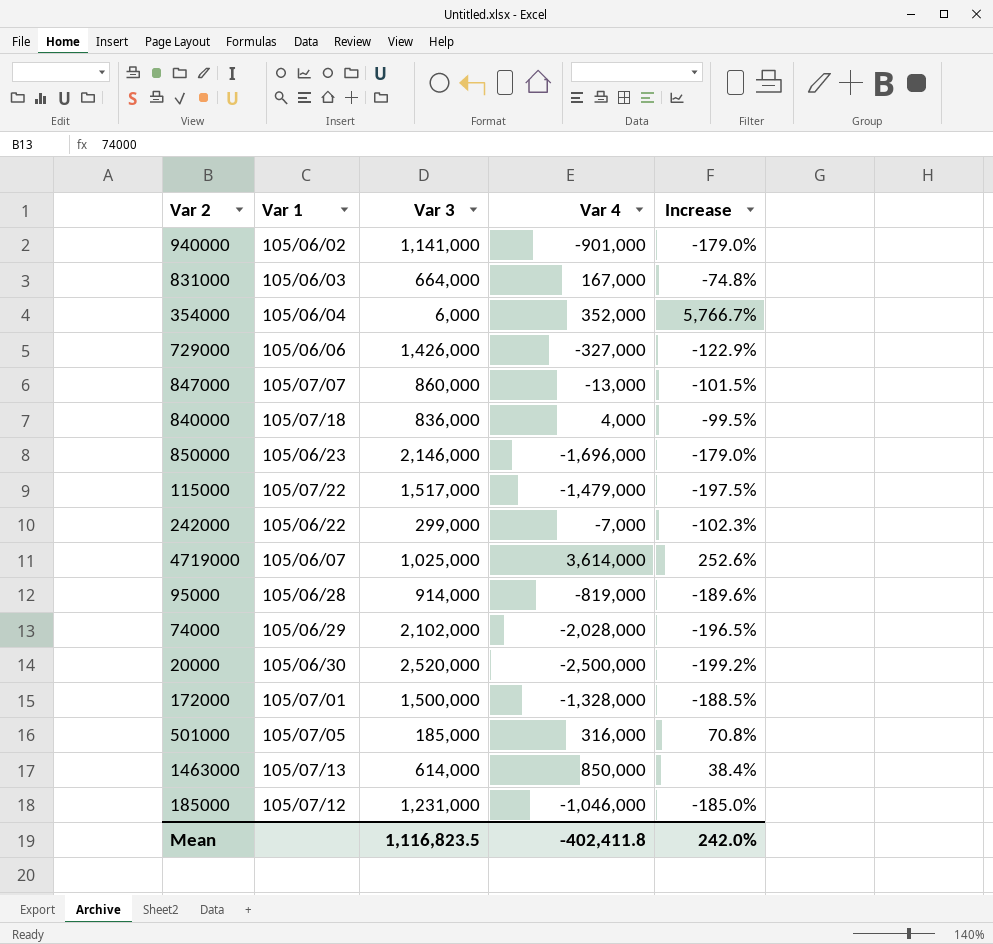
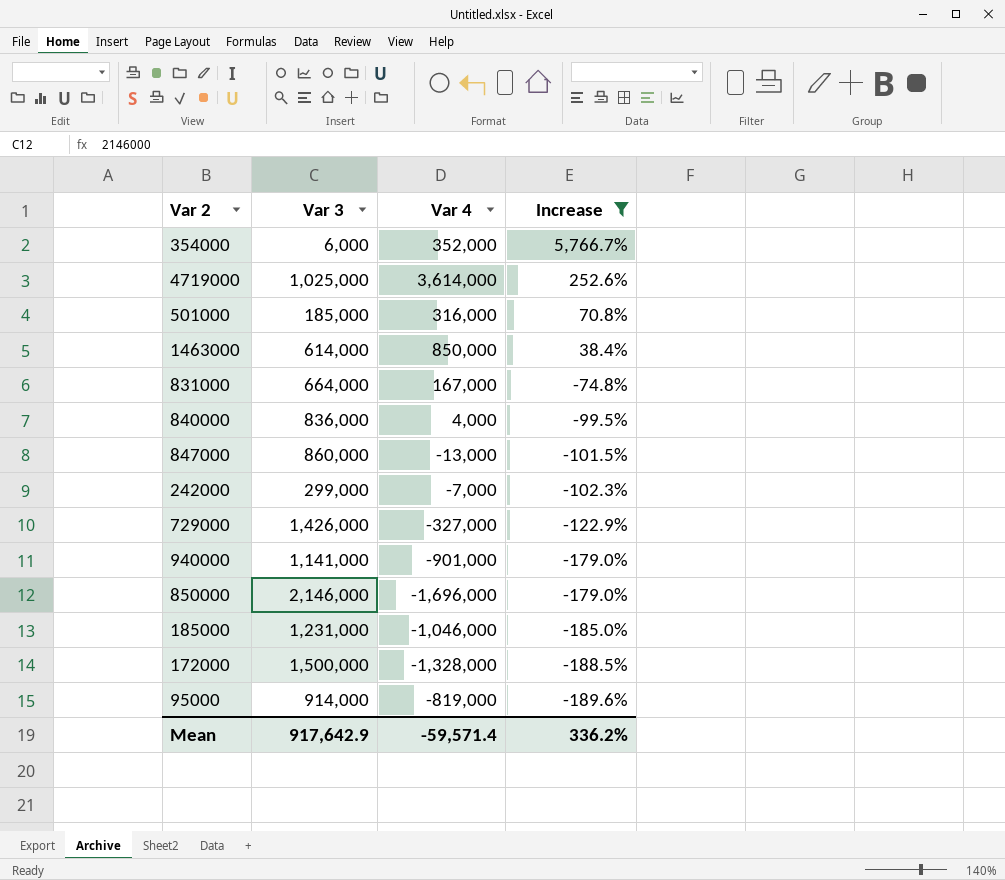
filter: none -> Increase >= -189.6%
row order: none -> Increase descending
column Var 1 | position: 2 -> none
Mean | Var 3: 1,116,823.5 -> 917,642.9
Mean | Var 4: -402,411.8 -> -59,571.4
Mean | Increase: 242.0% -> 336.2%

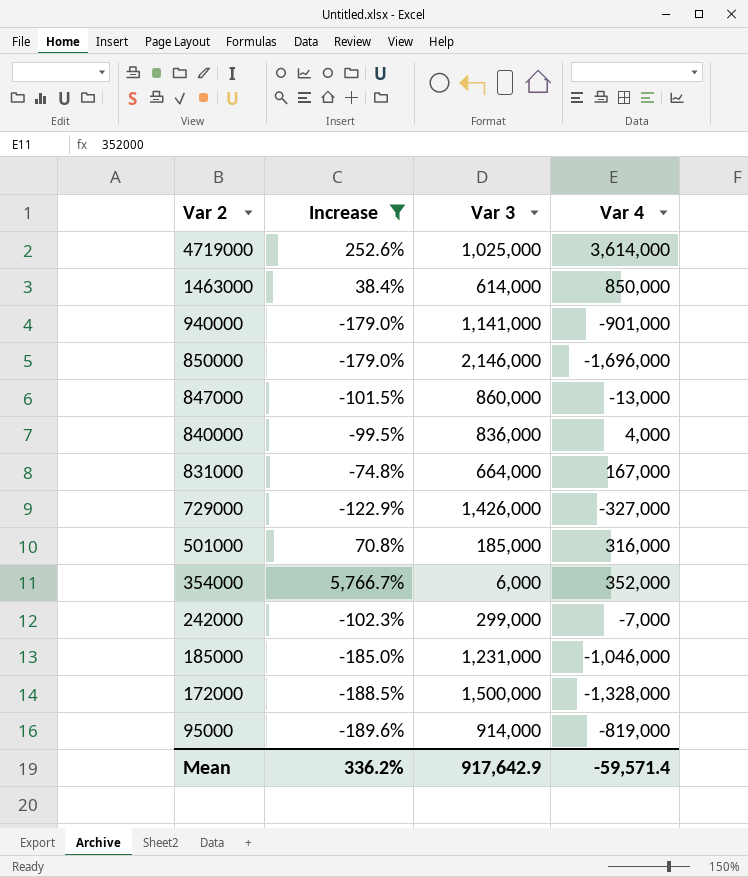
row order: Increase descending -> Var 2 descending
column Increase | position: 4 -> 2

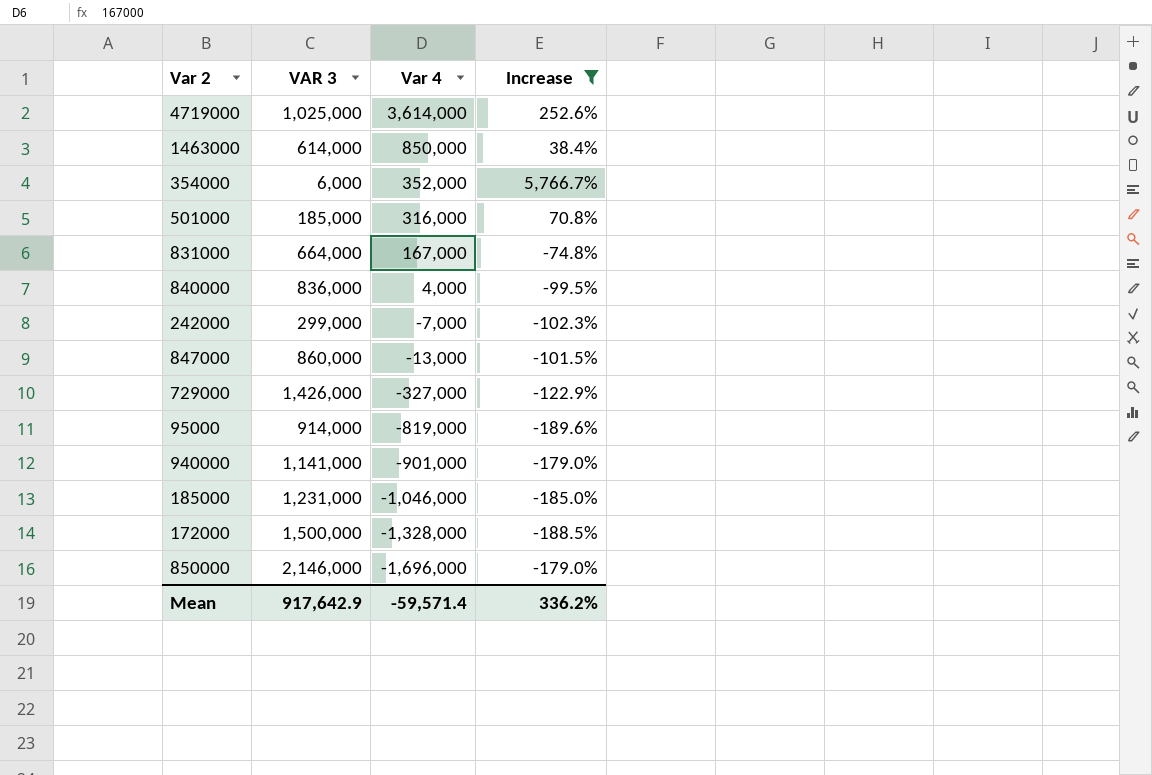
row order: Var 2 descending -> Var 4 descending
column name: Var 3 -> VAR 3
column Increase | position: 2 -> 4

